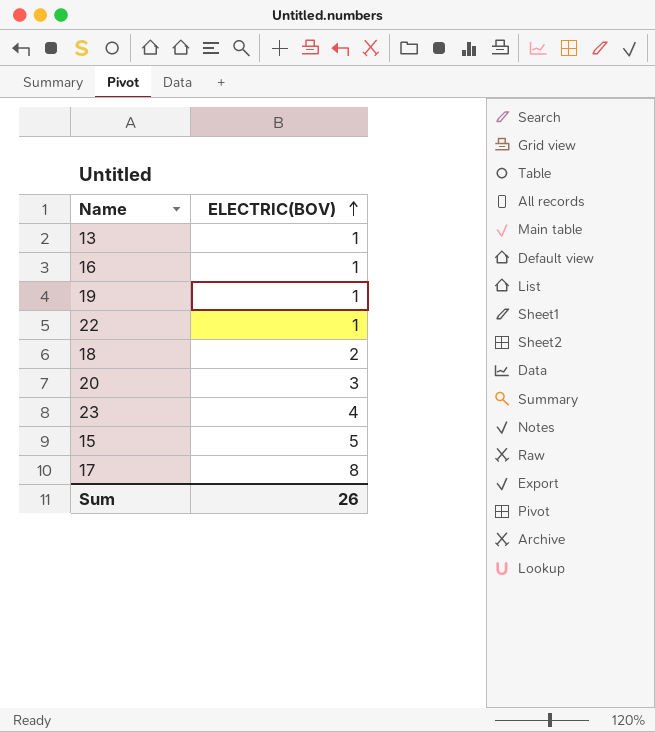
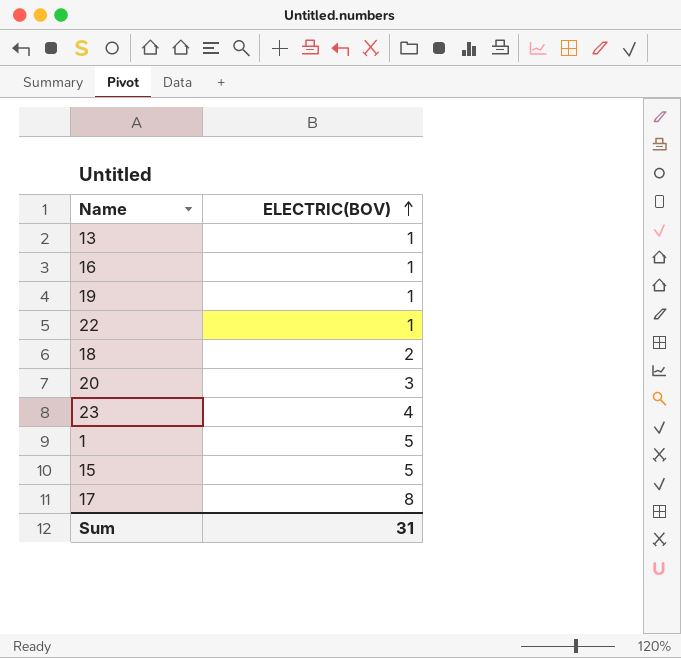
row 1: none -> 5
Sum | ELECTRIC(BOV): 26 -> 31

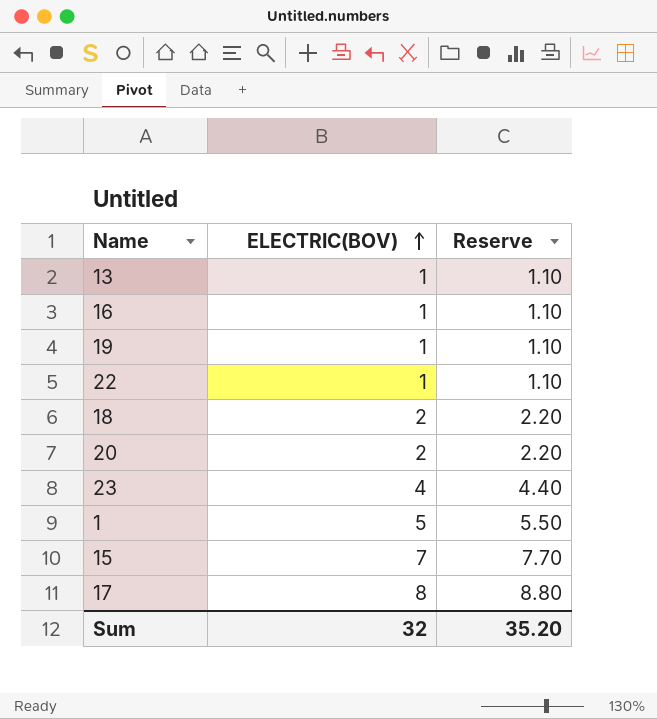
column Reserve | formula: none -> [ELECTRIC(BOV)] * 1.1
20 | ELECTRIC(BOV): 3 -> 2
15 | ELECTRIC(BOV): 5 -> 7
Sum | ELECTRIC(BOV): 31 -> 32

